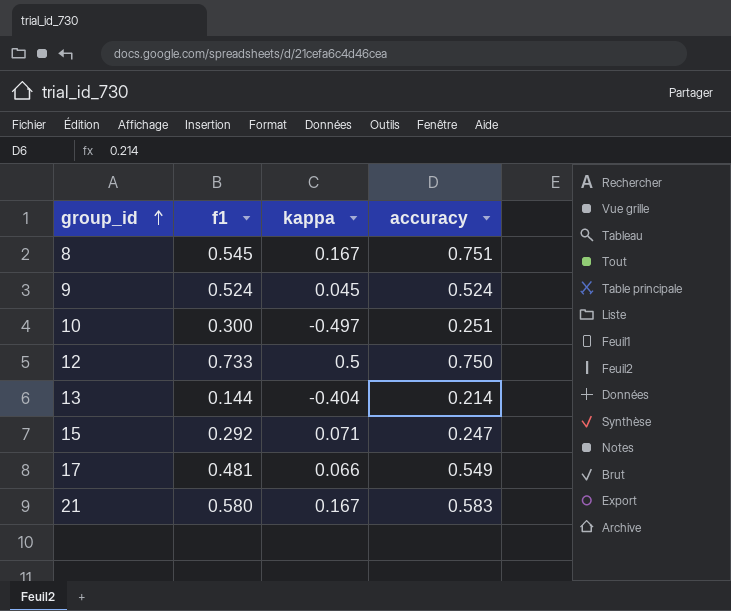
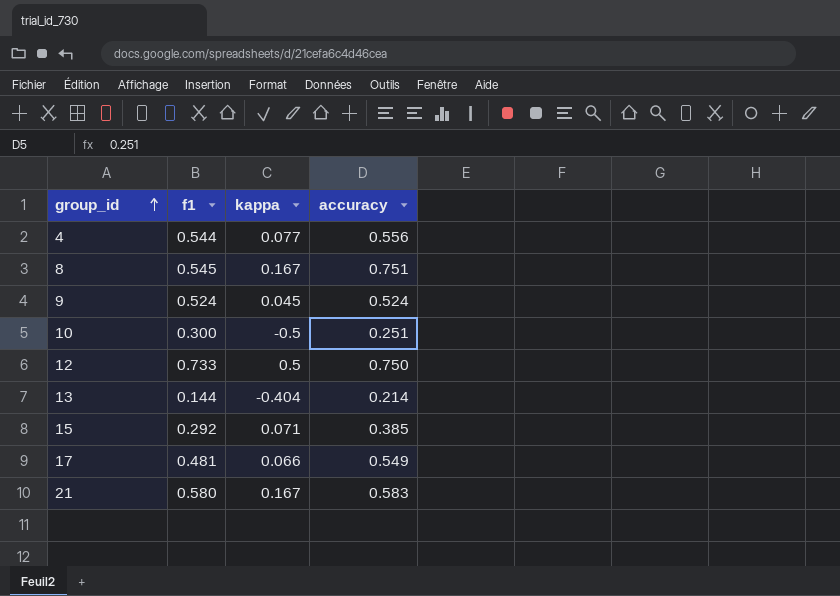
row 4: none -> 0.544 | 0.077 | 0.556
10 | kappa: -0.497 -> -0.5
15 | accuracy: 0.247 -> 0.385

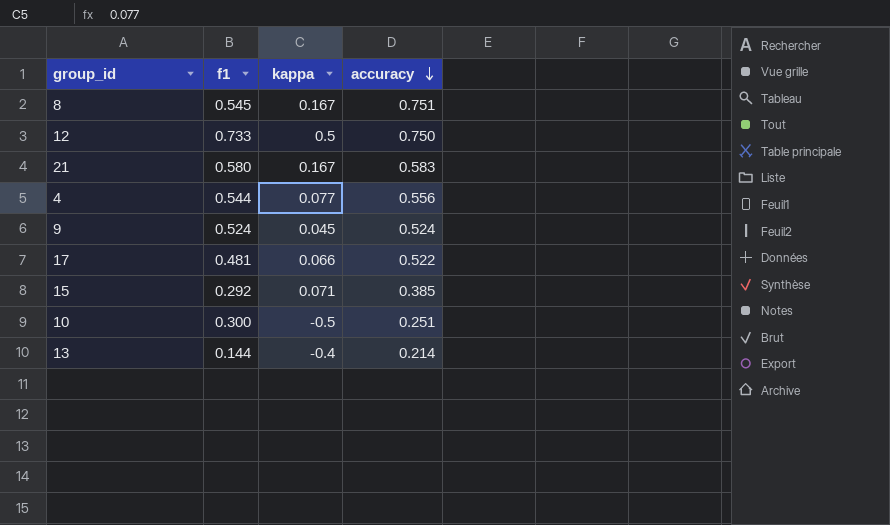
row order: group_id ascending -> accuracy descending
17 | accuracy: 0.549 -> 0.522
13 | kappa: -0.404 -> -0.4

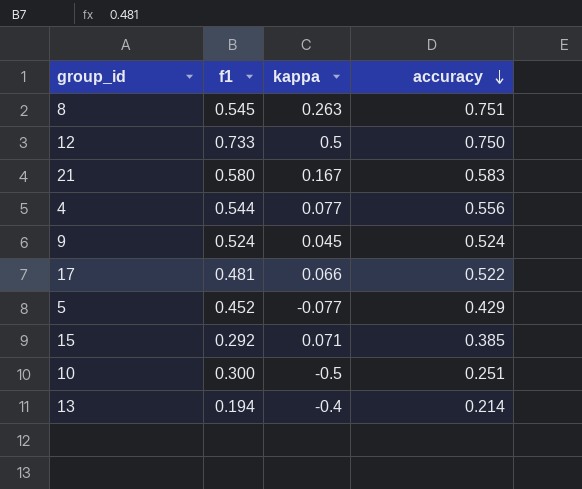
8 | kappa: 0.167 -> 0.263
row 5: none -> 0.452 | -0.077 | 0.429
13 | f1: 0.144 -> 0.194

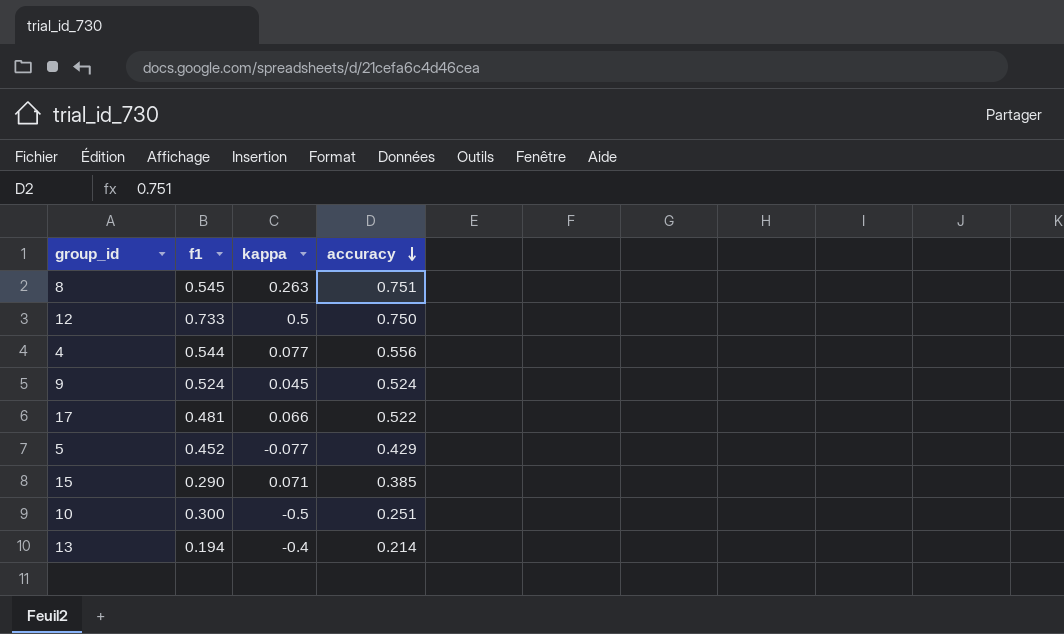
row 21: 0.580 | 0.167 | 0.583 -> none
15 | f1: 0.292 -> 0.290

